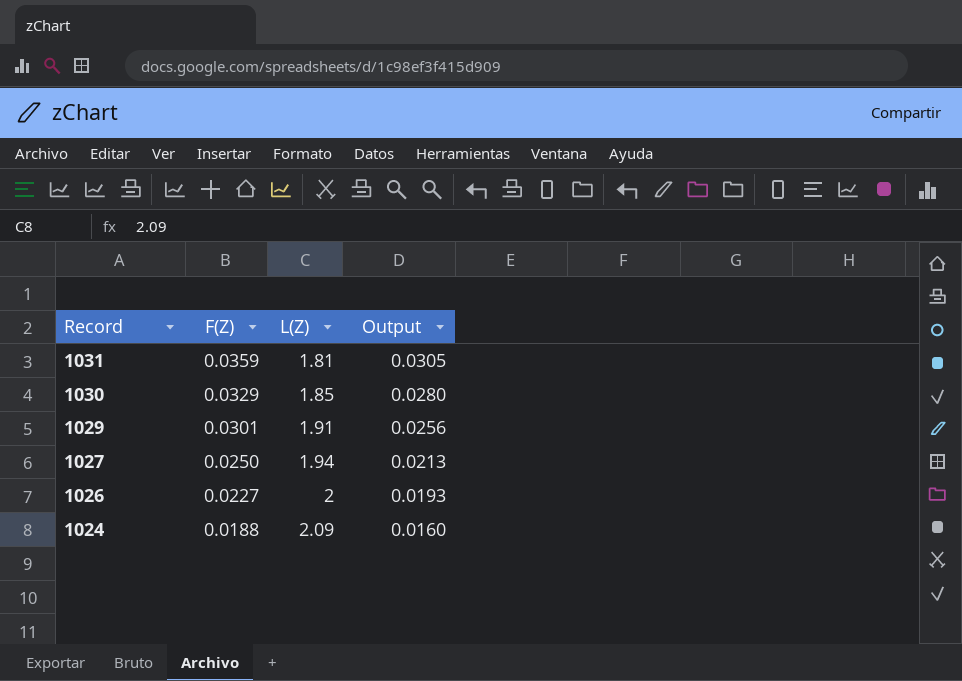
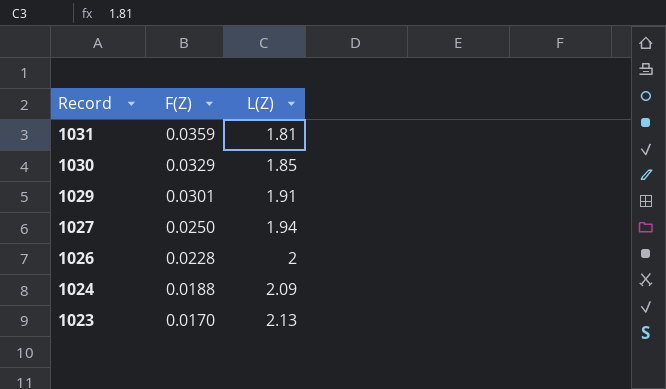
column Output | formula: [F(Z)] * 0.85 -> none
1026 | F(Z): 0.0227 -> 0.0228
row 1023: none -> 0.0170 | 2.13

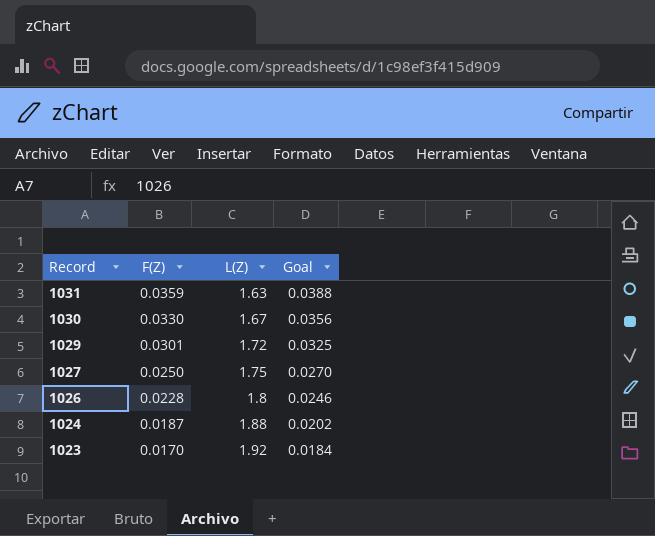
column Goal | formula: none -> [F(Z)] * 1.08
1031 | L(Z): 1.81 -> 1.63
1030 | F(Z): 0.0329 -> 0.0330
1030 | L(Z): 1.85 -> 1.67
1029 | L(Z): 1.91 -> 1.72
1027 | L(Z): 1.94 -> 1.75
1026 | L(Z): 2 -> 1.8
1024 | F(Z): 0.0188 -> 0.0187
1024 | L(Z): 2.09 -> 1.88
1023 | L(Z): 2.13 -> 1.92

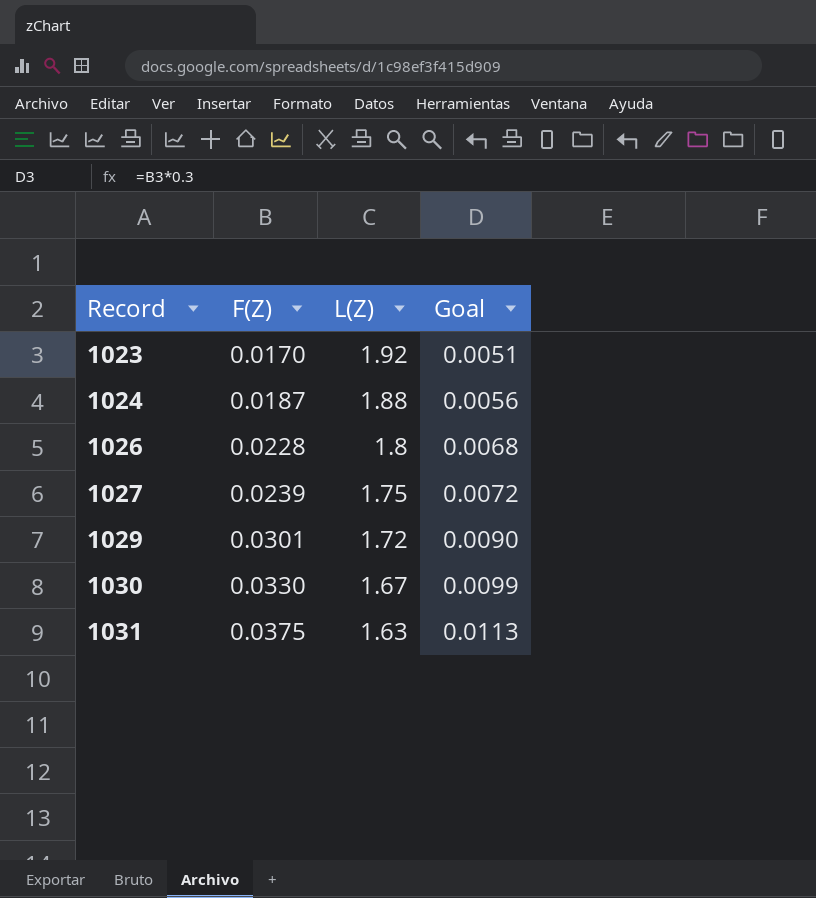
row order: Record descending -> Record ascending
column Goal | formula: [F(Z)] * 1.08 -> [F(Z)] * 0.3
1027 | F(Z): 0.0250 -> 0.0239
1031 | F(Z): 0.0359 -> 0.0375

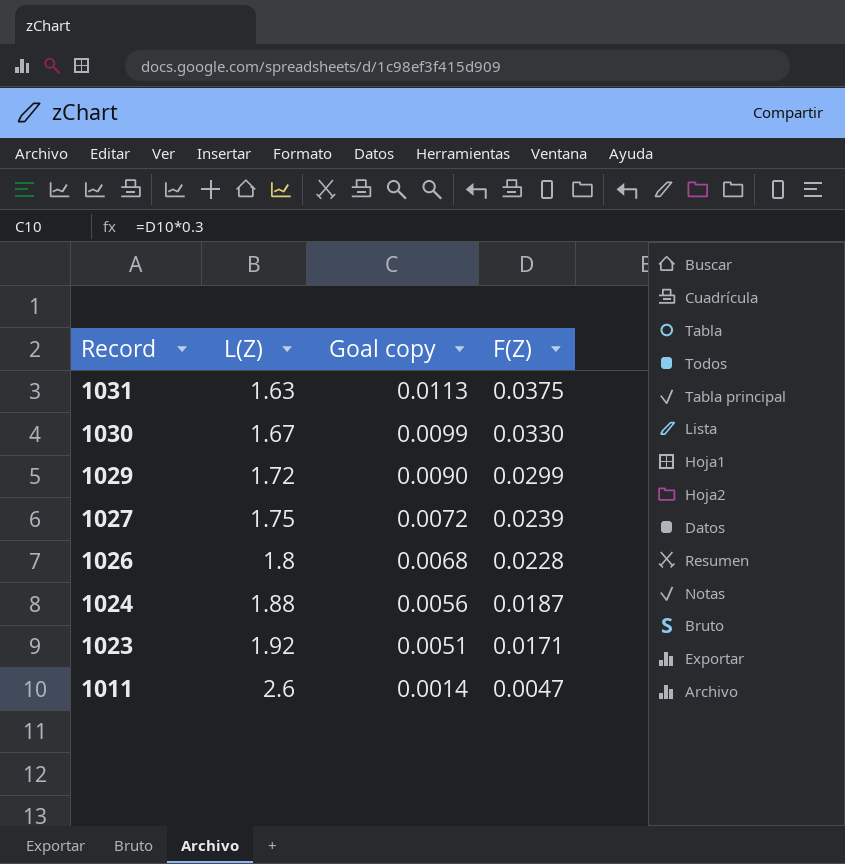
row order: Record ascending -> Record descending
column name: Goal -> Goal copy
column F(Z) | position: 2 -> 4
1029 | F(Z): 0.0301 -> 0.0299
1023 | F(Z): 0.0170 -> 0.0171
row 1011: none -> 2.6 | 0.0014 | 0.0047

